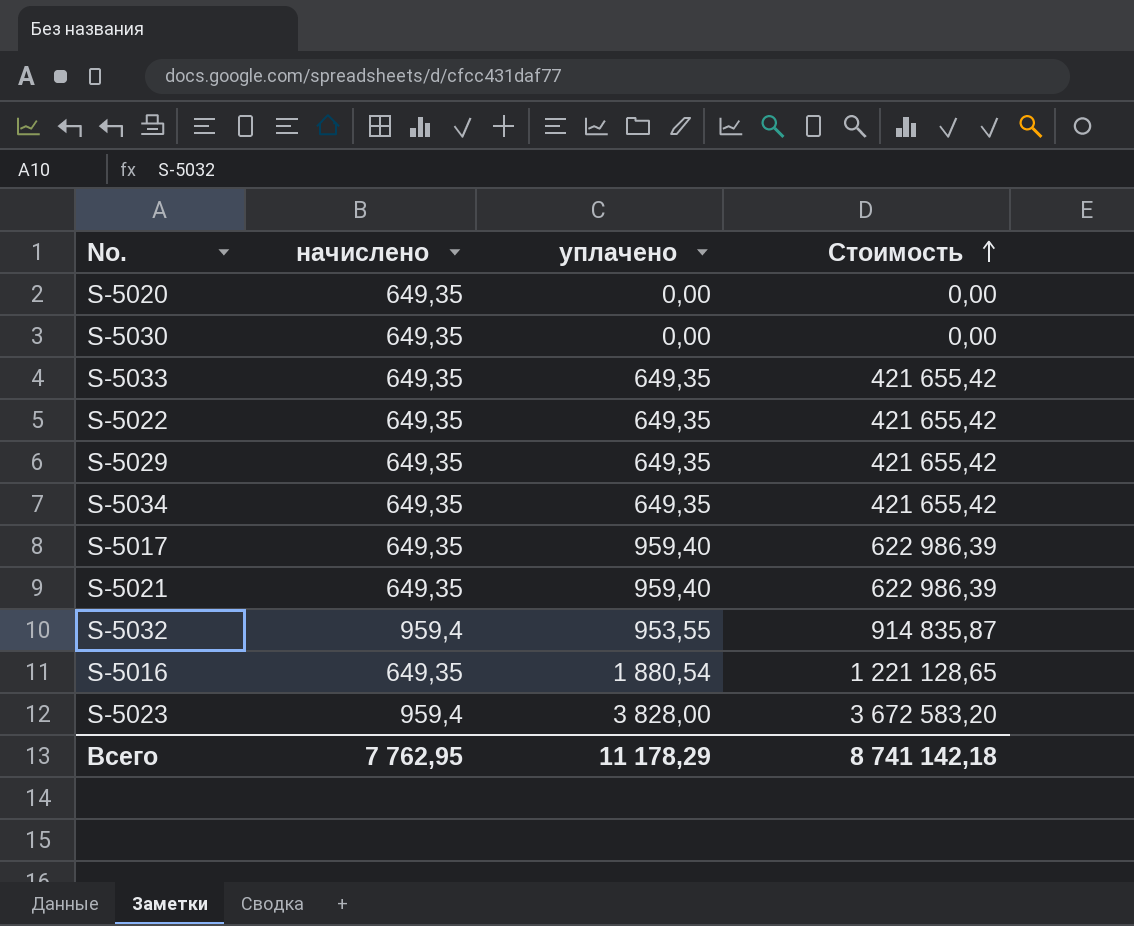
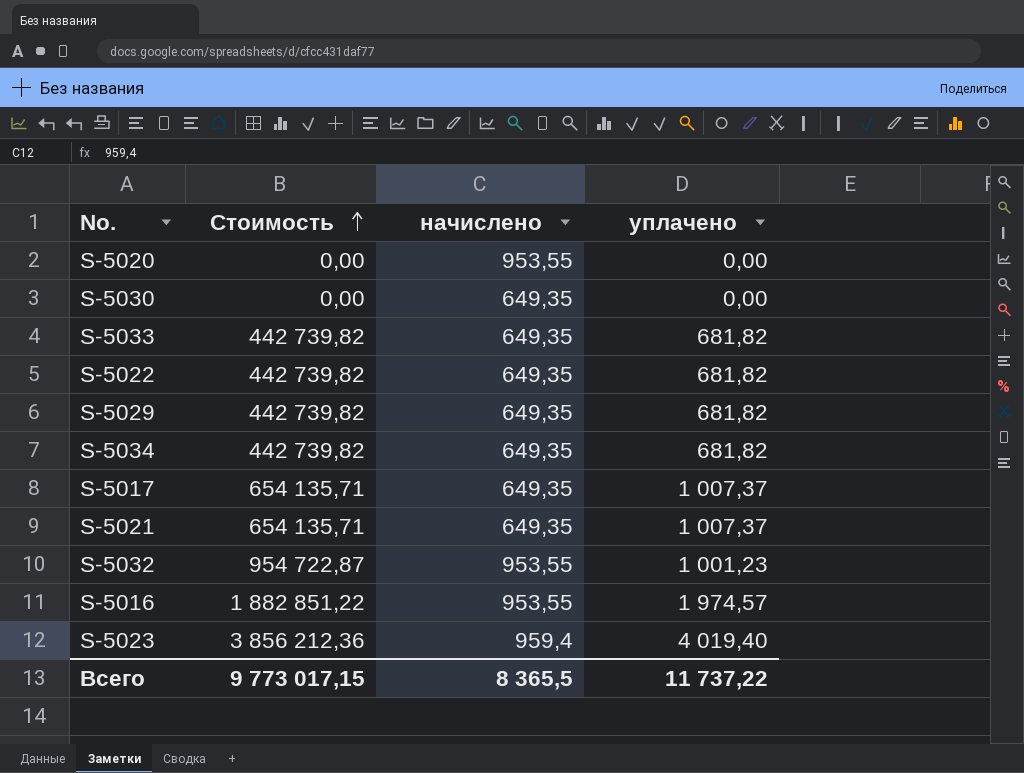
column Стоимость | position: 4 -> 2
S-5020 | начислено: 649,35 -> 953,55
S-5033 | Стоимость: 421 655,42 -> 442 739,82
S-5033 | уплачено: 649,35 -> 681,82
S-5022 | Стоимость: 421 655,42 -> 442 739,82
S-5022 | уплачено: 649,35 -> 681,82
S-5029 | Стоимость: 421 655,42 -> 442 739,82
S-5029 | уплачено: 649,35 -> 681,82
S-5034 | Стоимость: 421 655,42 -> 442 739,82
S-5034 | уплачено: 649,35 -> 681,82
S-5017 | Стоимость: 622 986,39 -> 654 135,71
S-5017 | уплачено: 959,40 -> 1 007,37
S-5021 | Стоимость: 622 986,39 -> 654 135,71
S-5021 | уплачено: 959,40 -> 1 007,37
S-5032 | Стоимость: 914 835,87 -> 954 722,87
S-5032 | начислено: 959,4 -> 953,55
S-5032 | уплачено: 953,55 -> 1 001,23
S-5016 | Стоимость: 1 221 128,65 -> 1 882 851,22
S-5016 | начислено: 649,35 -> 953,55
S-5016 | уплачено: 1 880,54 -> 1 974,57
S-5023 | Стоимость: 3 672 583,20 -> 3 856 212,36
S-5023 | уплачено: 3 828,00 -> 4 019,40
Всего | Стоимость: 8 741 142,18 -> 9 773 017,15
Всего | начислено: 7 762,95 -> 8 365,5
Всего | уплачено: 11 178,29 -> 11 737,22

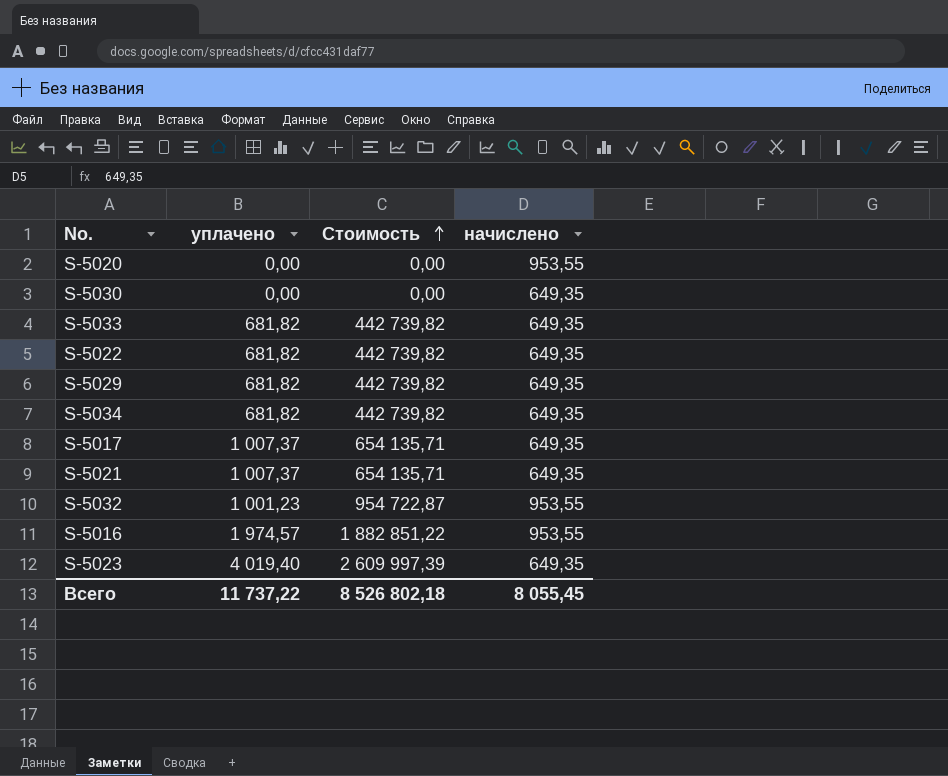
column уплачено | position: 4 -> 2
S-5023 | Стоимость: 3 856 212,36 -> 2 609 997,39
S-5023 | начислено: 959,4 -> 649,35
Всего | Стоимость: 9 773 017,15 -> 8 526 802,18
Всего | начислено: 8 365,5 -> 8 055,45

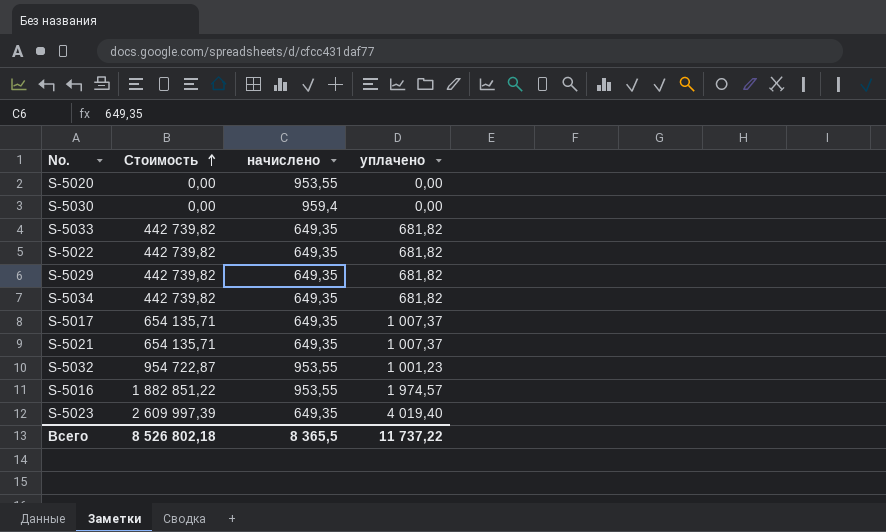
column уплачено | position: 2 -> 4
S-5030 | начислено: 649,35 -> 959,4
Всего | начислено: 8 055,45 -> 8 365,5

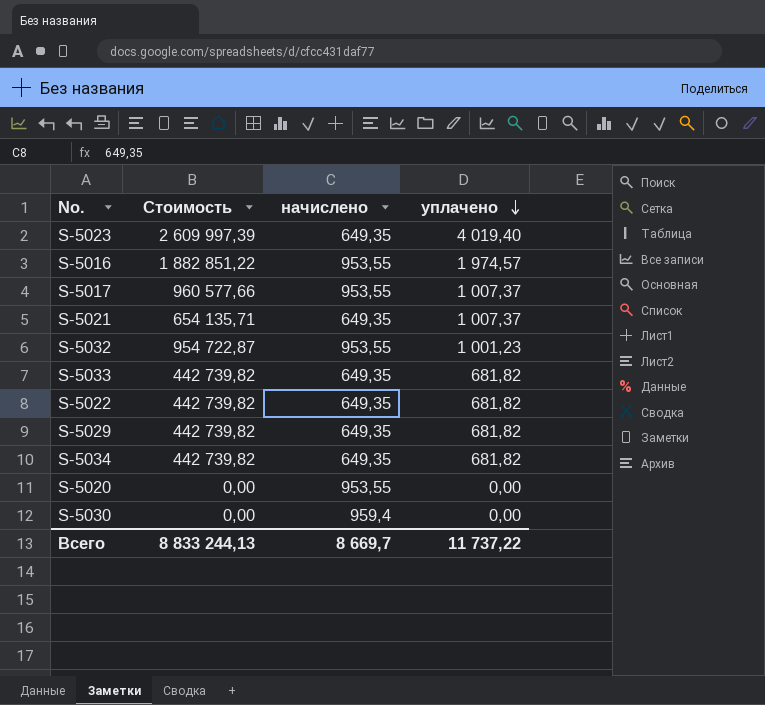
row order: Стоимость ascending -> уплачено descending
S-5017 | Стоимость: 654 135,71 -> 960 577,66
S-5017 | начислено: 649,35 -> 953,55
Всего | Стоимость: 8 526 802,18 -> 8 833 244,13
Всего | начислено: 8 365,5 -> 8 669,7

